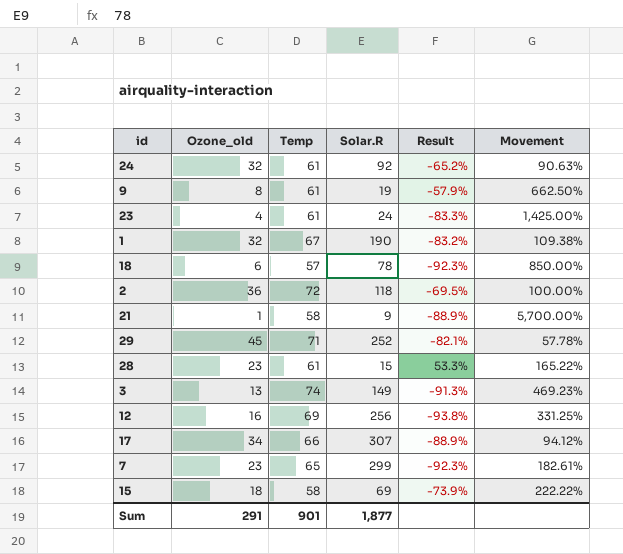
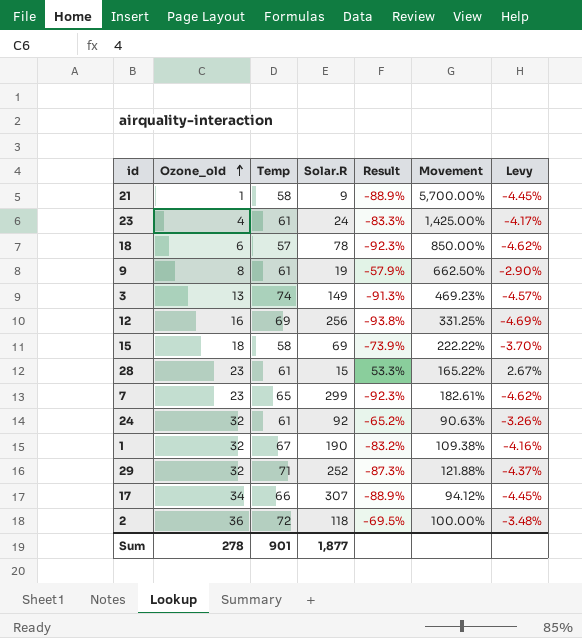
row order: none -> Ozone_old ascending
column Levy | formula: none -> [Result] * 0.05
29 | Ozone_old: 45 -> 32
29 | Result: -82.1% -> -87.3%
29 | Movement: 57.78% -> 121.88%
Sum | Ozone_old: 291 -> 278

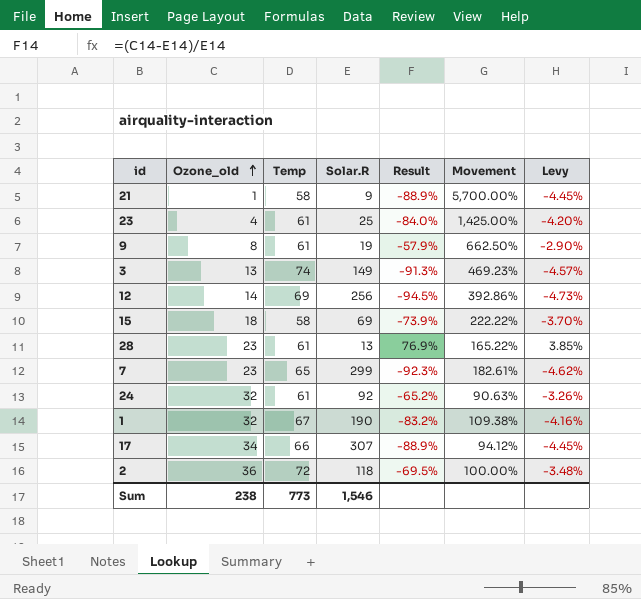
row 18: 6 | 57 | 78 | -92.3% | 850.00% | -4.62% -> none
row 29: 32 | 71 | 252 | -87.3% | 121.88% | -4.37% -> none
23 | Solar.R: 24 -> 25
23 | Result: -83.3% -> -84.0%
23 | Levy: -4.17% -> -4.20%
12 | Ozone_old: 16 -> 14
12 | Result: -93.8% -> -94.5%
12 | Movement: 331.25% -> 392.86%
12 | Levy: -4.69% -> -4.73%
28 | Solar.R: 15 -> 13
28 | Result: 53.3% -> 76.9%
28 | Levy: 2.67% -> 3.85%
Sum | Ozone_old: 278 -> 238
Sum | Temp: 901 -> 773
Sum | Solar.R: 1,877 -> 1,546

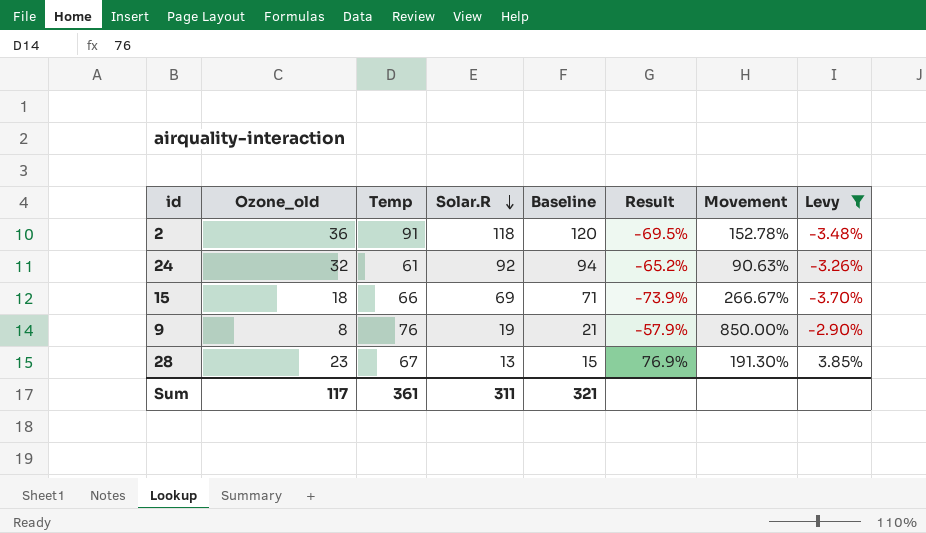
filter: none -> Levy >= -3.70%
row order: Ozone_old ascending -> Solar.R descending
column Baseline | formula: none -> [Solar.R] + 2
2 | Temp: 72 -> 91
2 | Movement: 100.00% -> 152.78%
15 | Temp: 58 -> 66
15 | Movement: 222.22% -> 266.67%
9 | Temp: 61 -> 76
9 | Movement: 662.50% -> 850.00%
28 | Temp: 61 -> 67
28 | Movement: 165.22% -> 191.30%
Sum | Ozone_old: 238 -> 117
Sum | Temp: 773 -> 361
Sum | Solar.R: 1,546 -> 311

